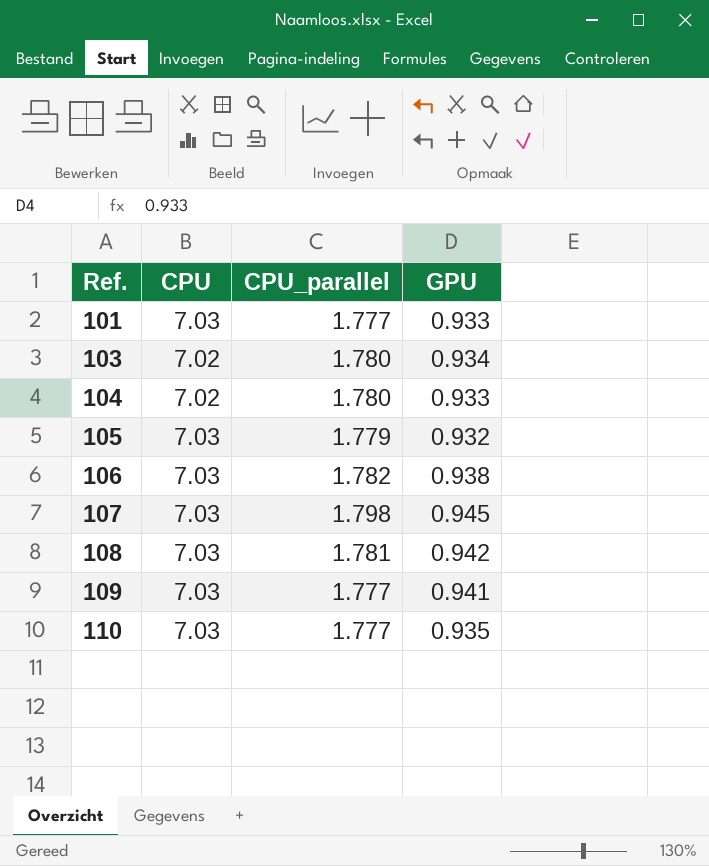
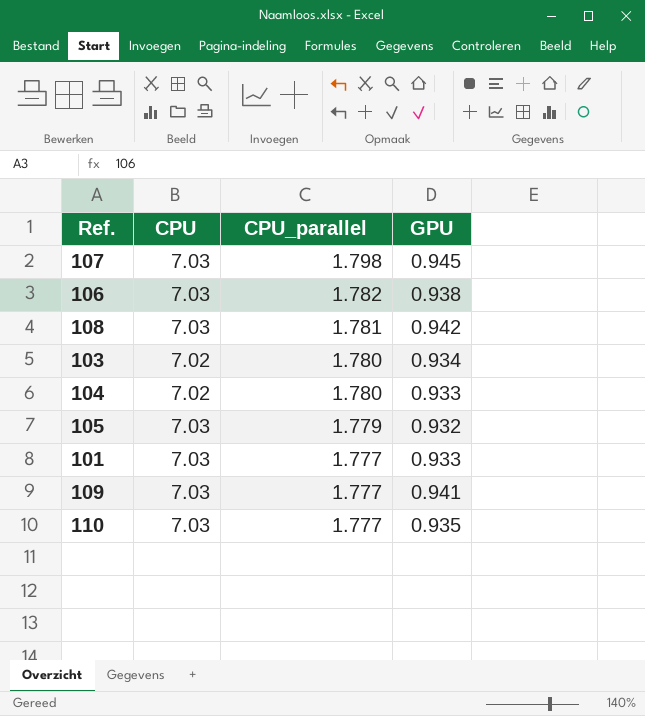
row order: Ref. ascending -> CPU_parallel descending

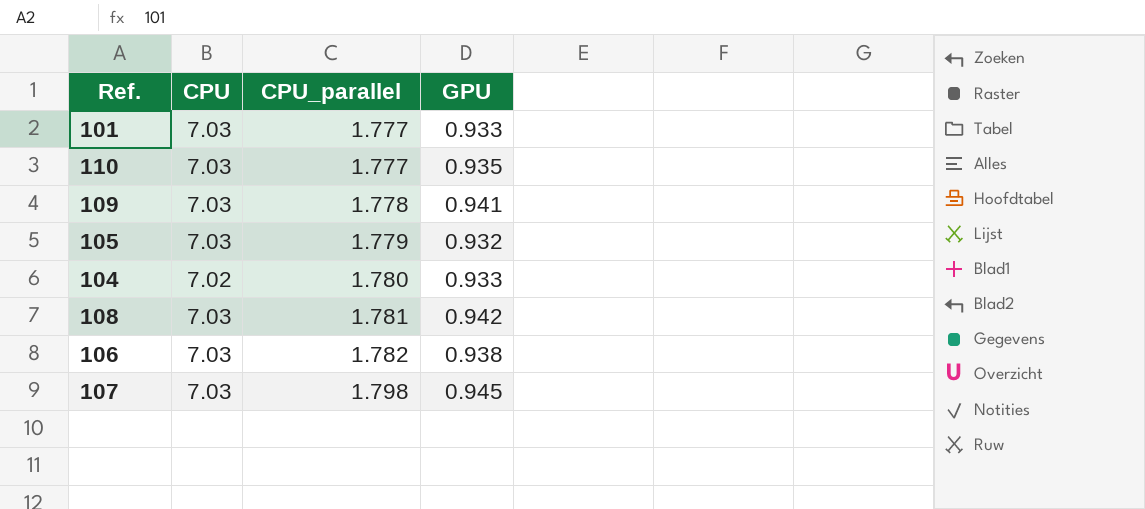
row order: CPU_parallel descending -> CPU_parallel ascending
row 103: 7.02 | 1.780 | 0.934 -> none
109 | CPU_parallel: 1.777 -> 1.778

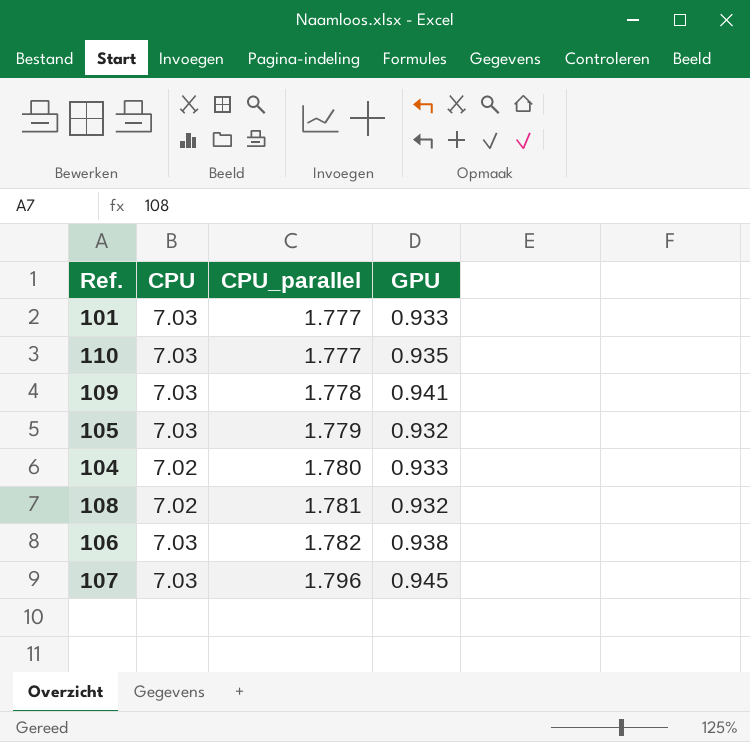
108 | CPU: 7.03 -> 7.02
108 | GPU: 0.942 -> 0.932
107 | CPU_parallel: 1.798 -> 1.796

